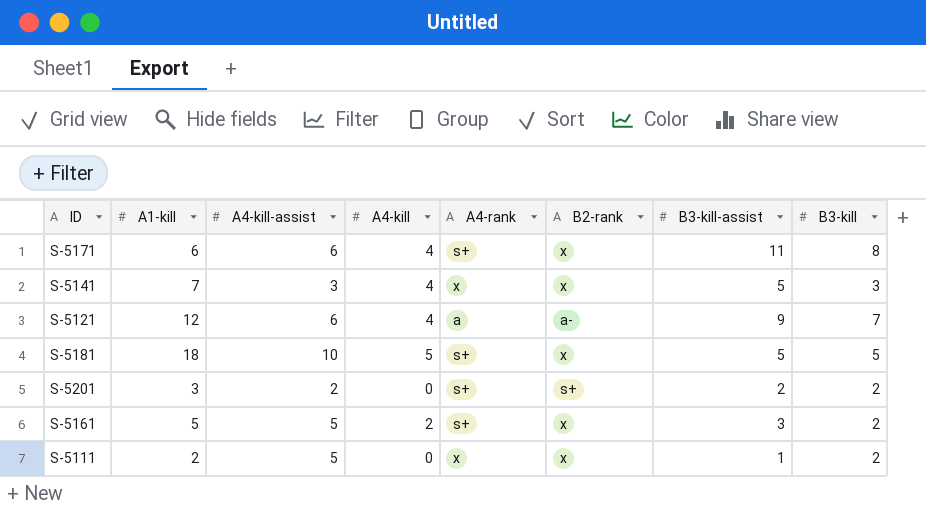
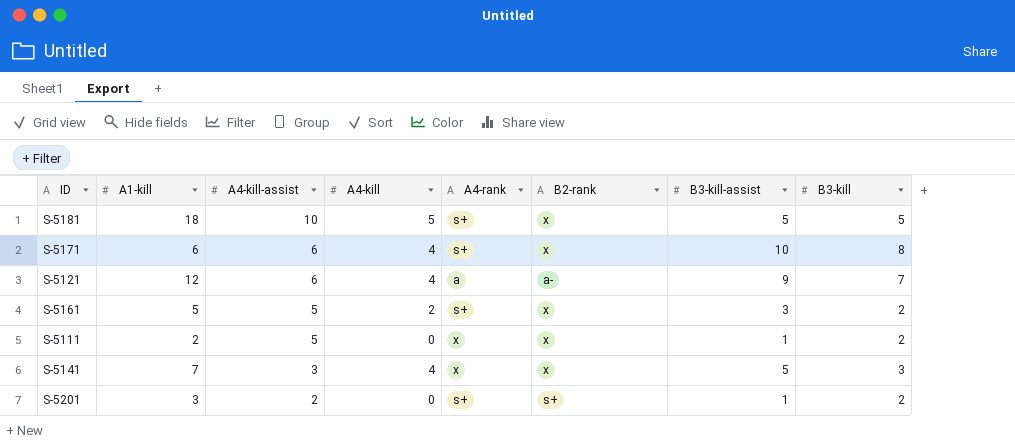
row order: none -> A4-kill-assist descending
S-5171 | B3-kill-assist: 11 -> 10
S-5201 | B3-kill-assist: 2 -> 1

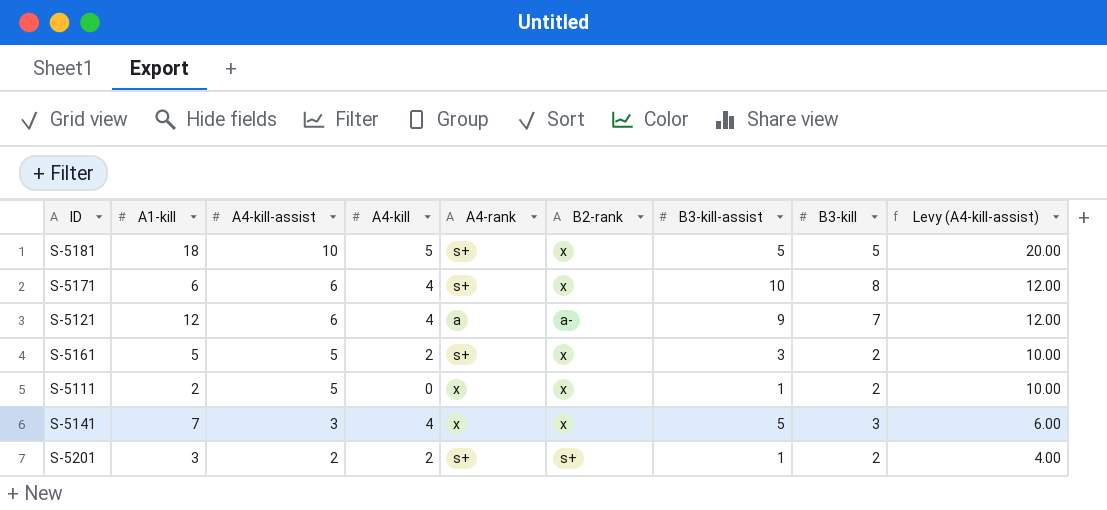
column Levy (A4-kill-assist) | formula: none -> [A4-kill-assist] * 2
S-5201 | A4-kill: 0 -> 2

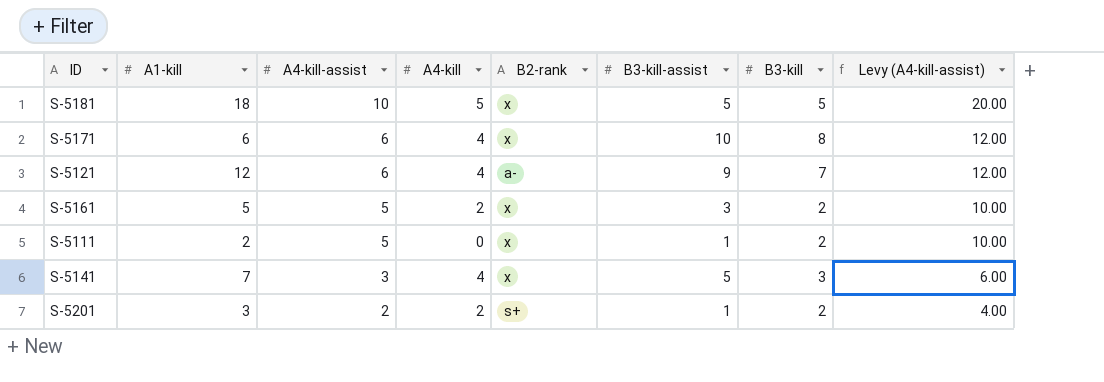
column A4-rank | position: 5 -> none

